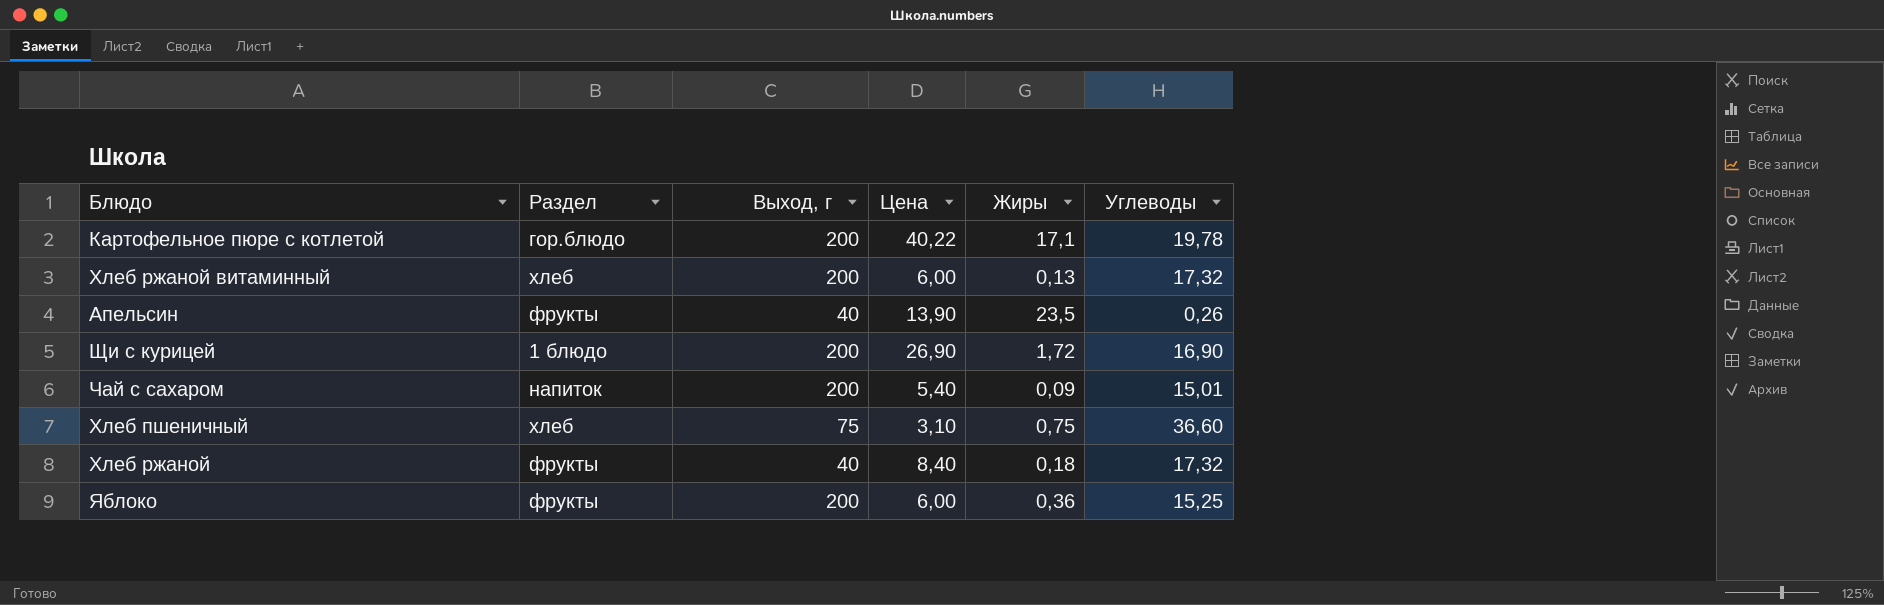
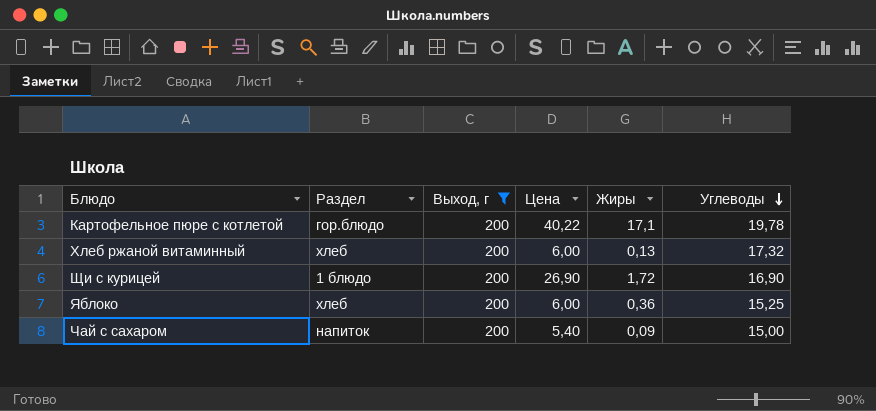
filter: none -> Выход, г = 200
row order: none -> Углеводы descending
Яблоко | Раздел: фрукты -> хлеб
Чай с сахаром | Углеводы: 15,01 -> 15,00

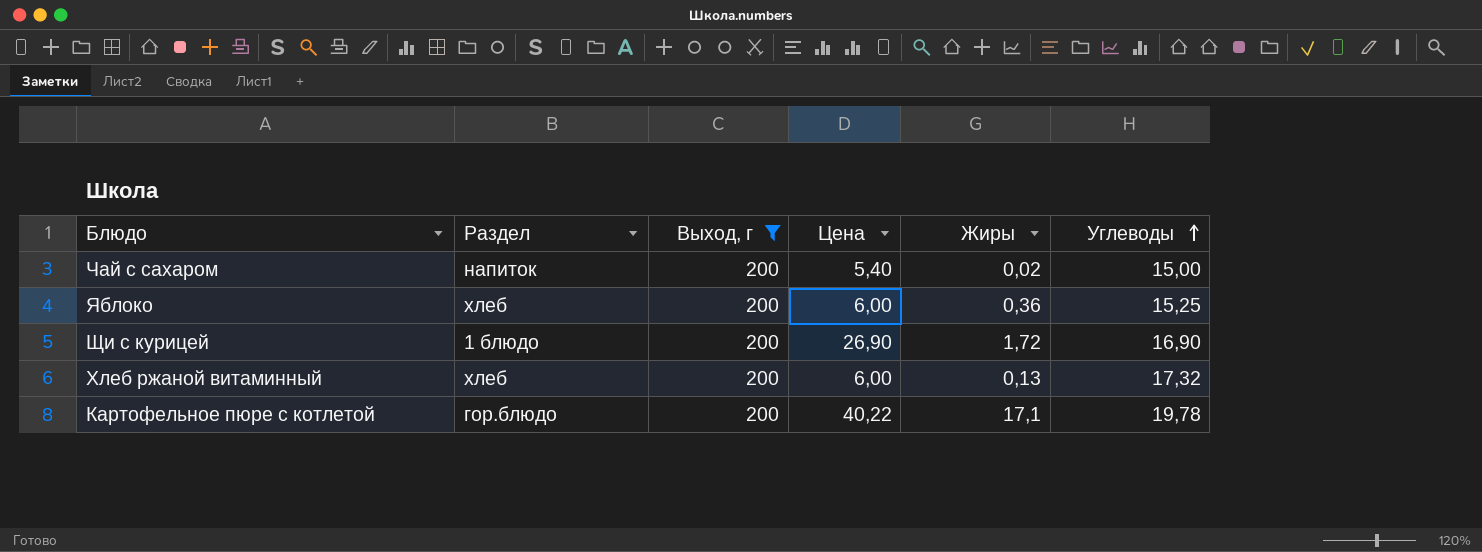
row order: Углеводы descending -> Углеводы ascending
Чай с сахаром | Жиры: 0,09 -> 0,02

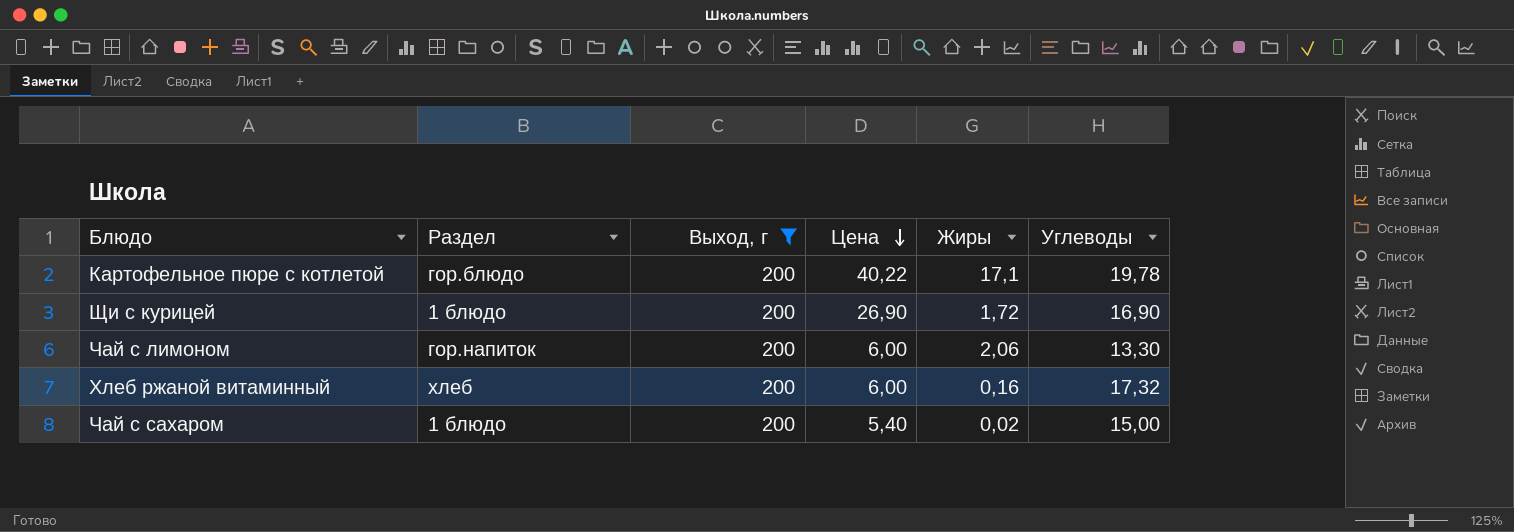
row order: Углеводы ascending -> Цена descending
row Яблоко: хлеб | 200 | 6,00 | 0,36 | 15,25 -> none
row Чай с лимоном: none -> гор.напиток | 200 | 6,00 | 2,06 | 13,30
Хлеб ржаной витаминный | Жиры: 0,13 -> 0,16
Чай с сахаром | Раздел: напиток -> 1 блюдо

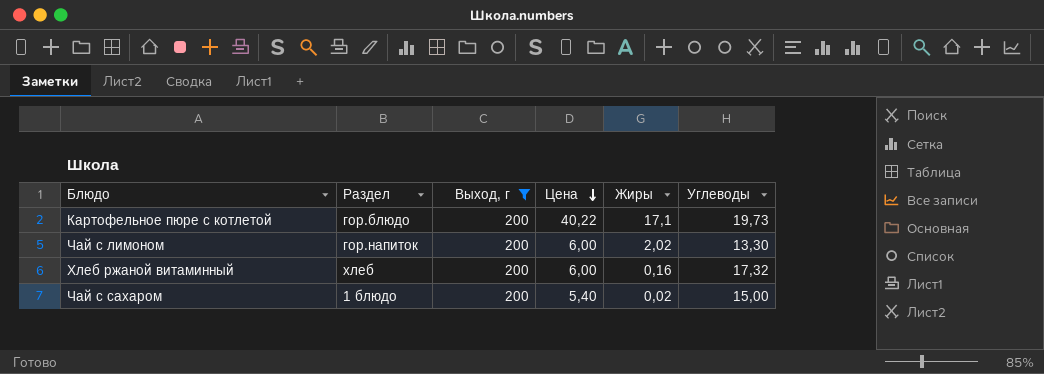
row Щи с курицей: 1 блюдо | 200 | 26,90 | 1,72 | 16,90 -> none
Картофельное пюре с котлетой | Углеводы: 19,78 -> 19,73
Чай с лимоном | Жиры: 2,06 -> 2,02

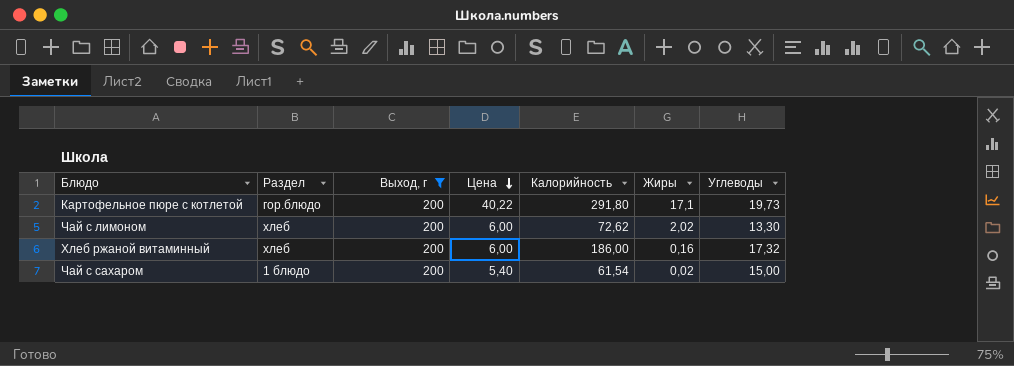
column Калорийность | position: none -> 5
Чай с лимоном | Раздел: гор.напиток -> хлеб

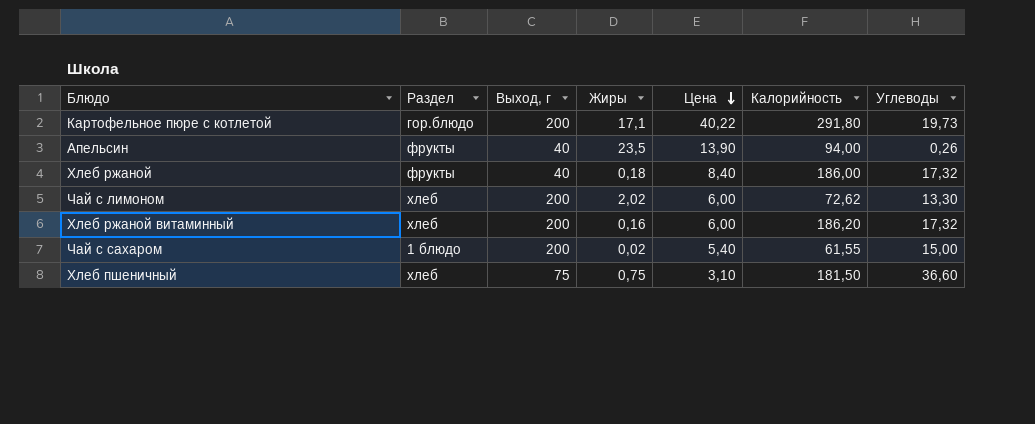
filter: Выход, г = 200 -> none
column Жиры | position: 6 -> 4
Хлеб ржаной витаминный | Калорийность: 186,00 -> 186,20
Чай с сахаром | Калорийность: 61,54 -> 61,55

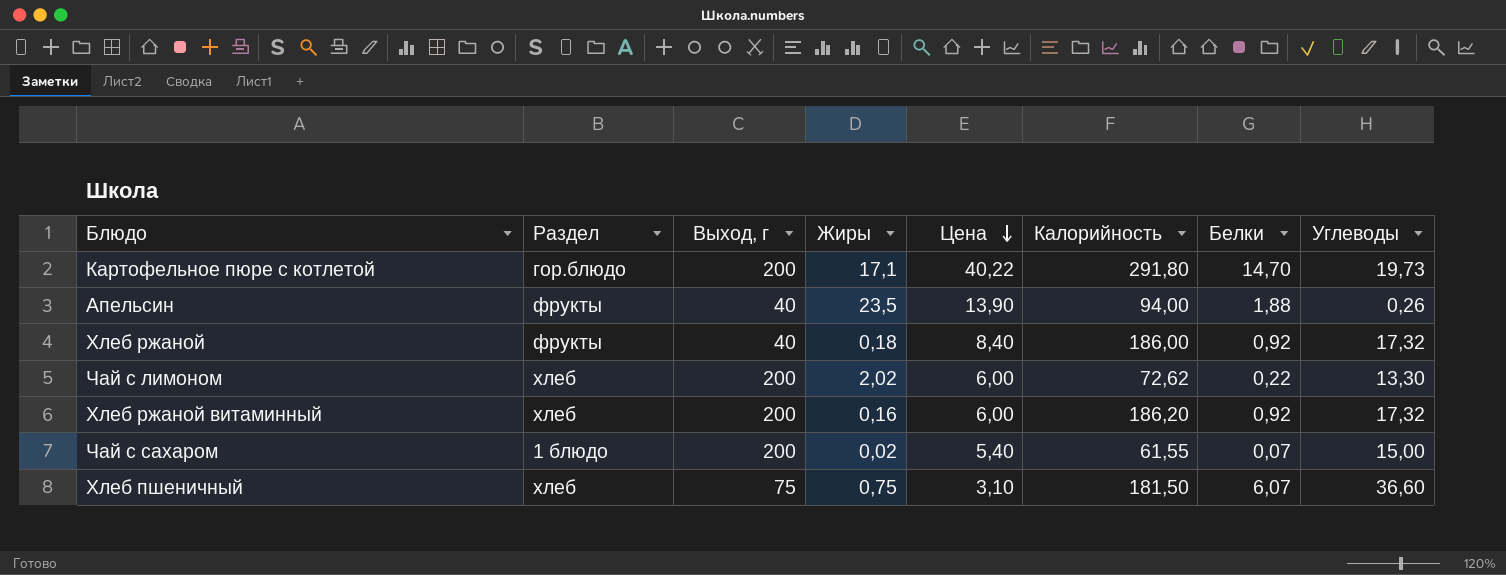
column Белки | position: none -> 7

